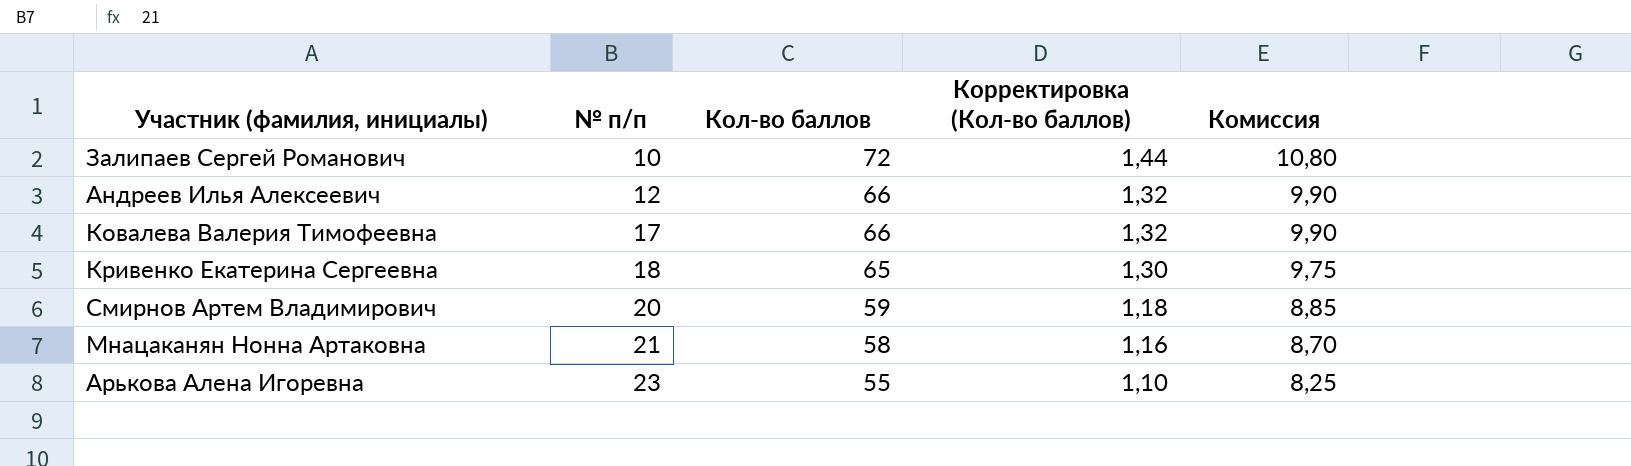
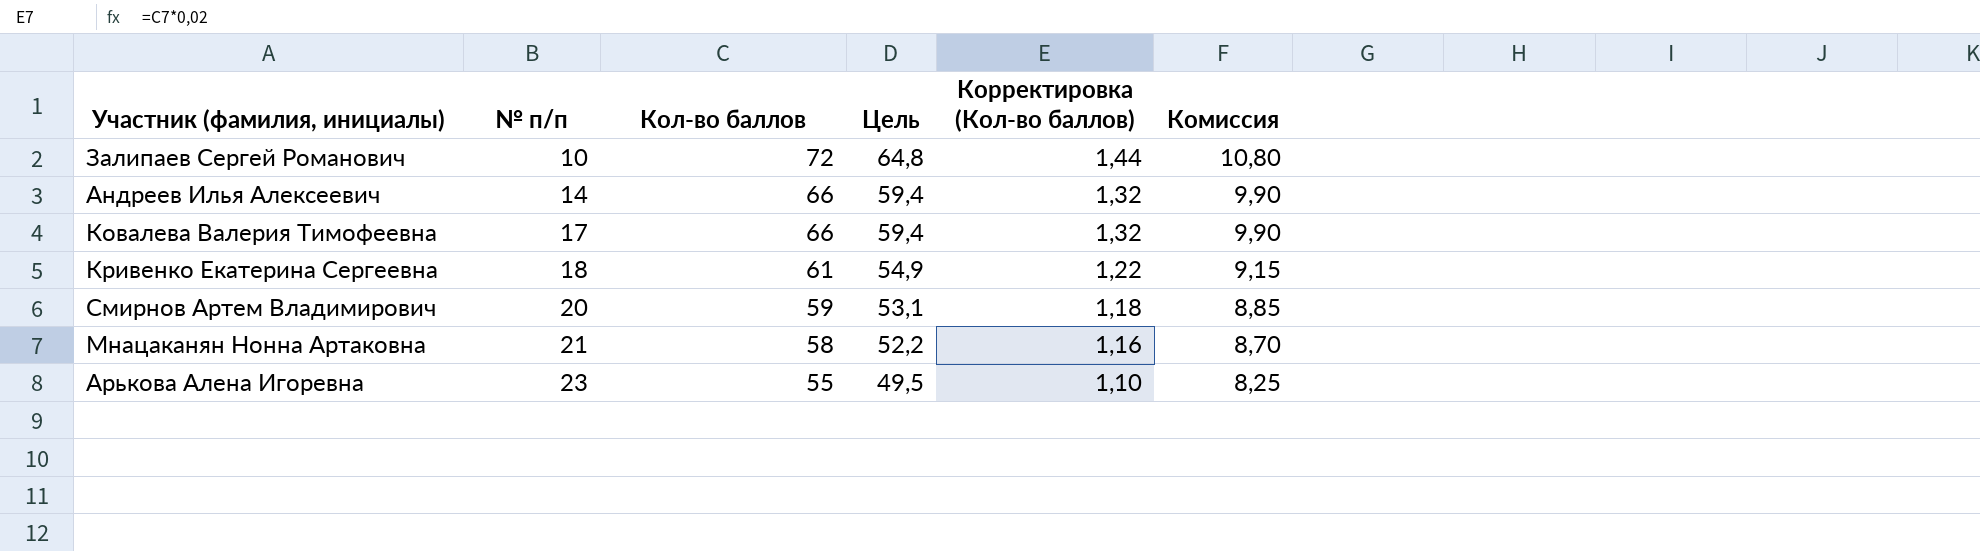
column Цель | formula: none -> [Кол-во баллов] * 0,9
Андреев Илья Алексеевич | № п/п: 12 -> 14
Кривенко Екатерина Сергеевна | Кол-во баллов: 65 -> 61
Кривенко Екатерина Сергеевна | Корректировка (Кол-во баллов): 1,30 -> 1,22
Кривенко Екатерина Сергеевна | Комиссия: 9,75 -> 9,15

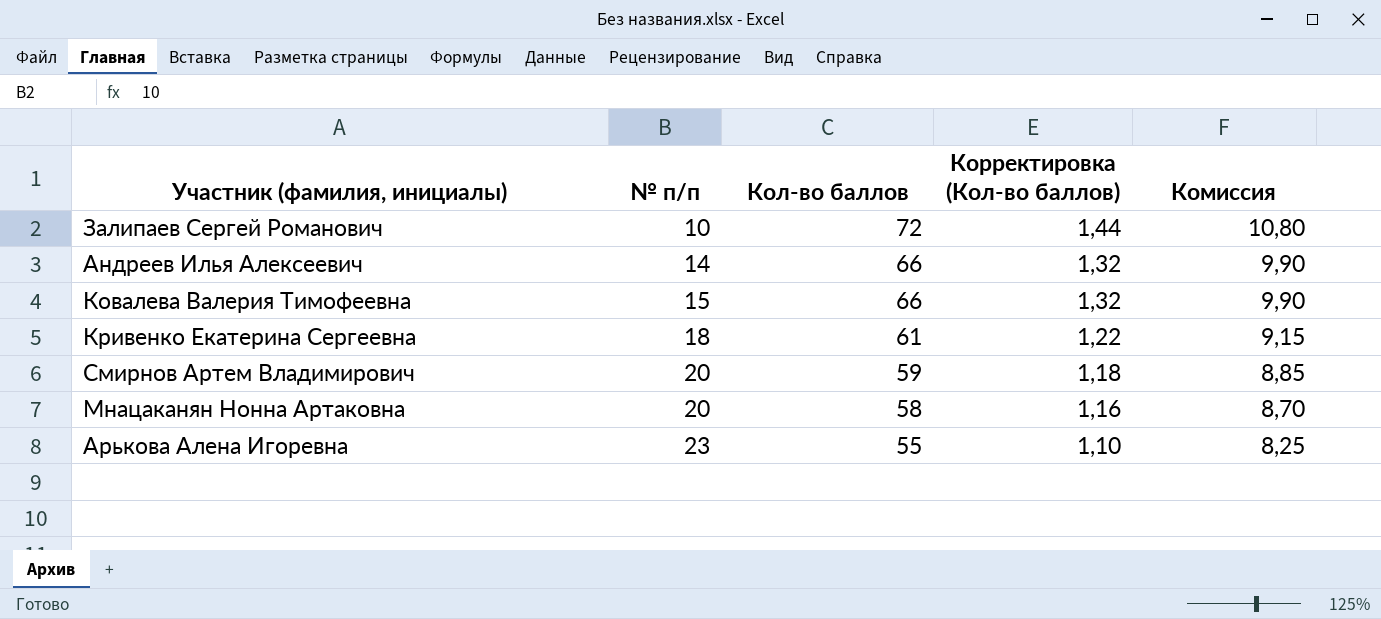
column Цель | formula: [Кол-во баллов] * 0,9 -> none
Ковалева Валерия Тимофеевна | № п/п: 17 -> 15
Мнацаканян Нонна Артаковна | № п/п: 21 -> 20

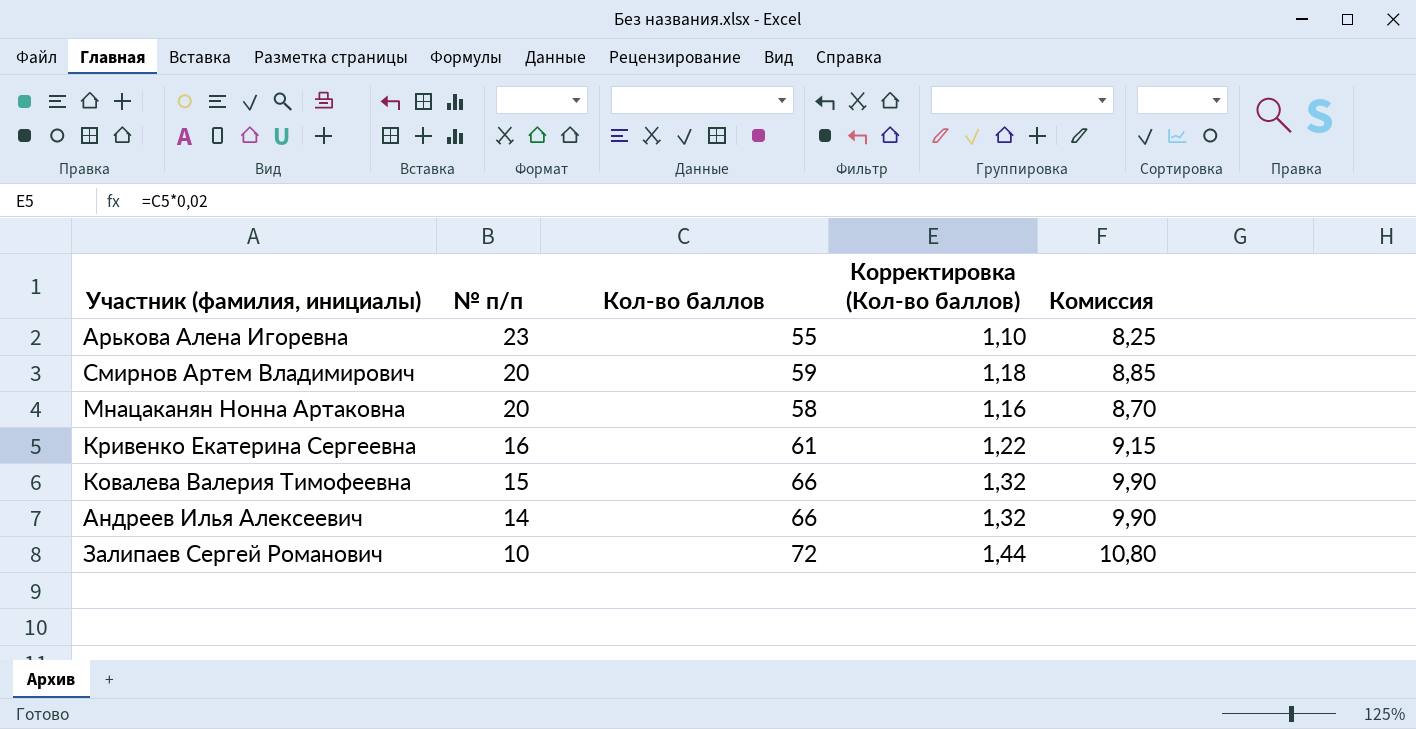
row order: № п/п ascending -> № п/п descending
Кривенко Екатерина Сергеевна | № п/п: 18 -> 16

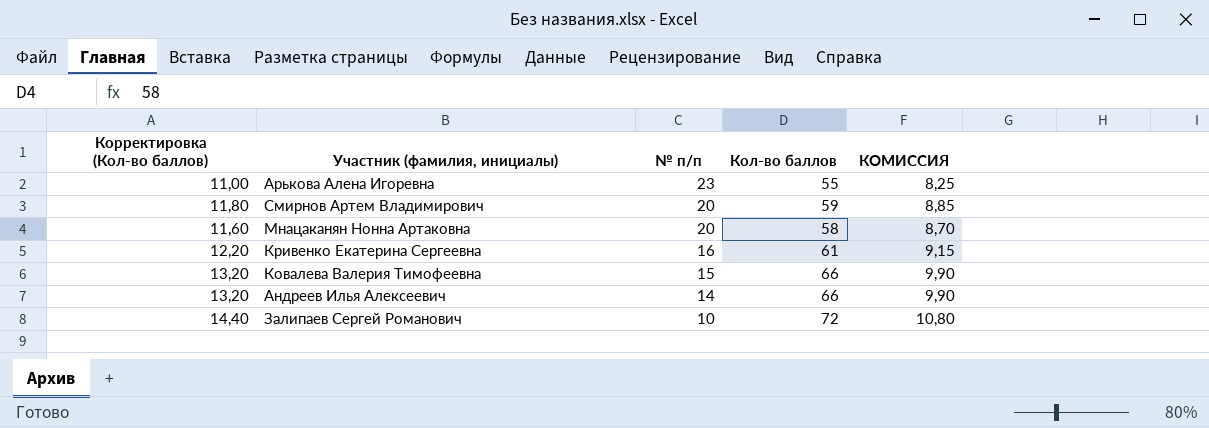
column Корректировка (Кол-во баллов) | formula: [Кол-во баллов] * 0,02 -> [Кол-во баллов] * 0,2
column Корректировка (Кол-во баллов) | position: 4 -> 1
column name: Комиссия -> КОМИССИЯ

